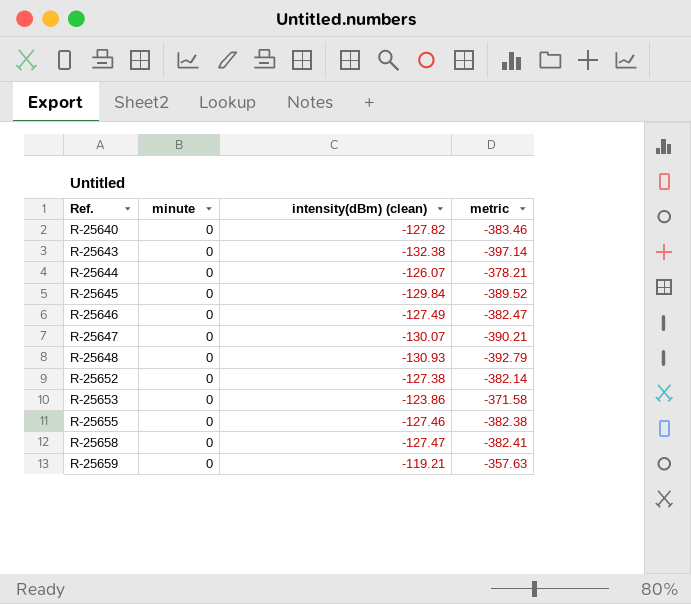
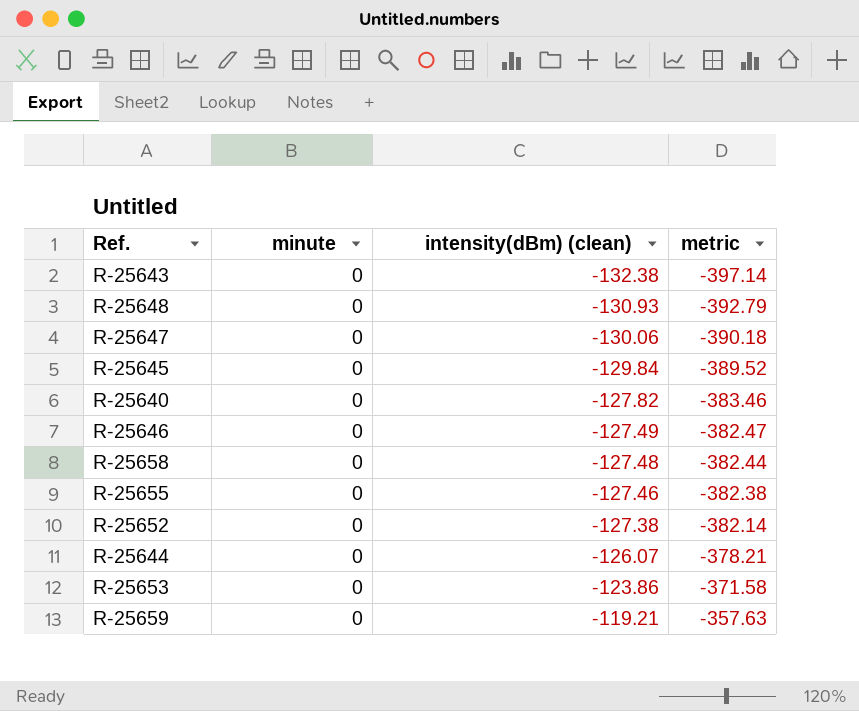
row order: Ref. ascending -> intensity(dBm) (clean) ascending
R-25647 | intensity(dBm) (clean): -130.07 -> -130.06
R-25647 | metric: -390.21 -> -390.18
R-25658 | intensity(dBm) (clean): -127.47 -> -127.48
R-25658 | metric: -382.41 -> -382.44

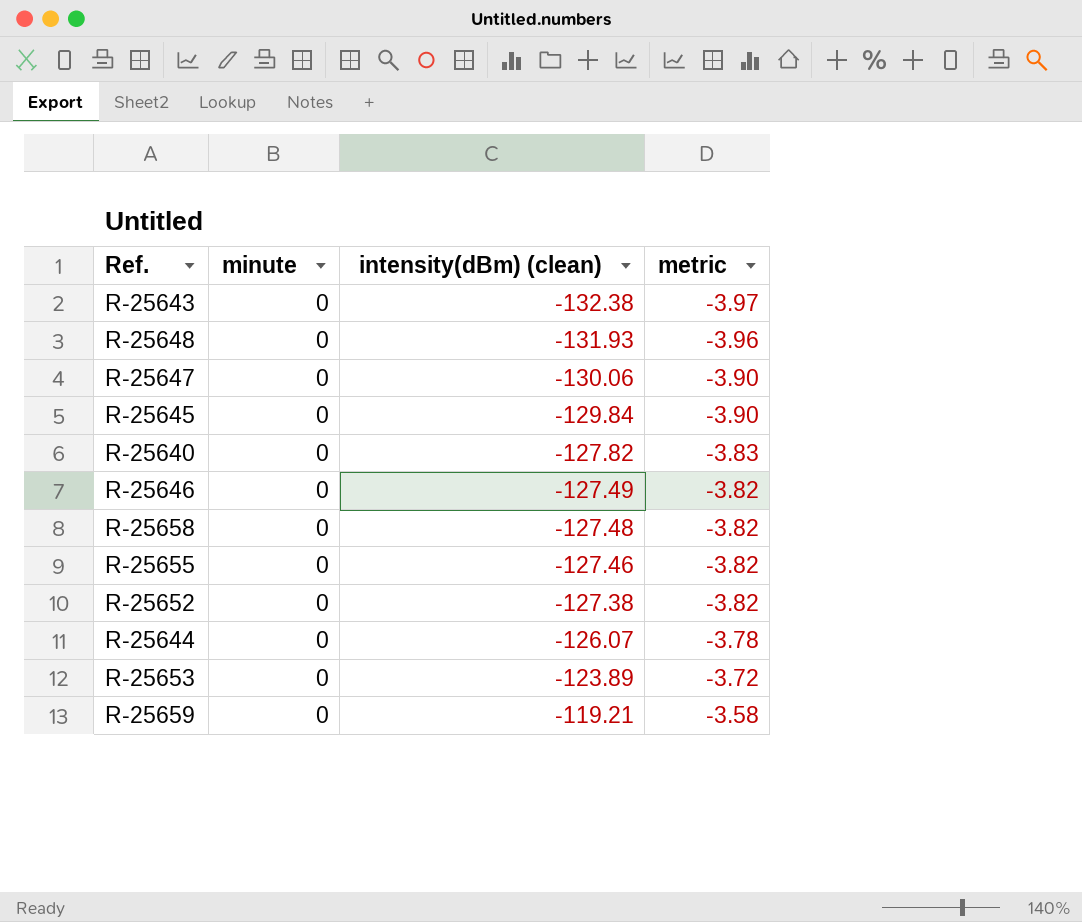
column metric | formula: [intensity(dBm) (clean)] * 3 -> [intensity(dBm) (clean)] * 0.03
R-25648 | intensity(dBm) (clean): -130.93 -> -131.93
R-25653 | intensity(dBm) (clean): -123.86 -> -123.89

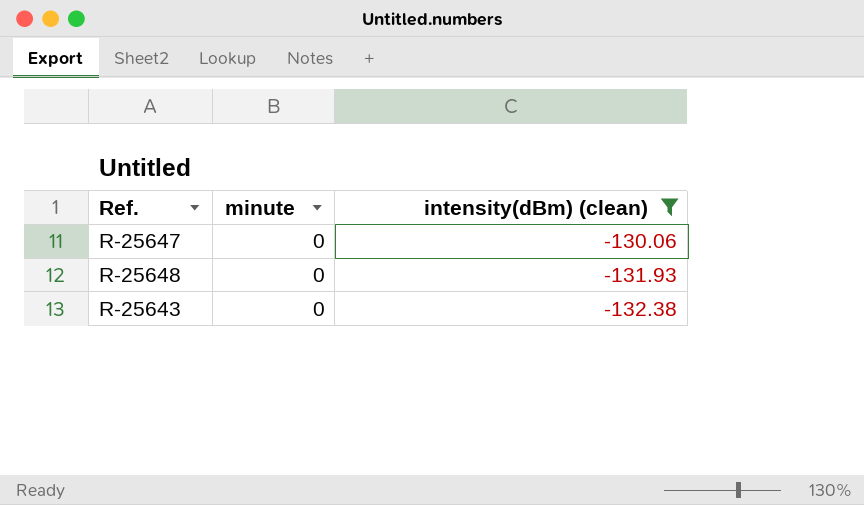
filter: none -> intensity(dBm) (clean) <= -130.06
row order: intensity(dBm) (clean) ascending -> intensity(dBm) (clean) descending
column metric | formula: [intensity(dBm) (clean)] * 0.03 -> none

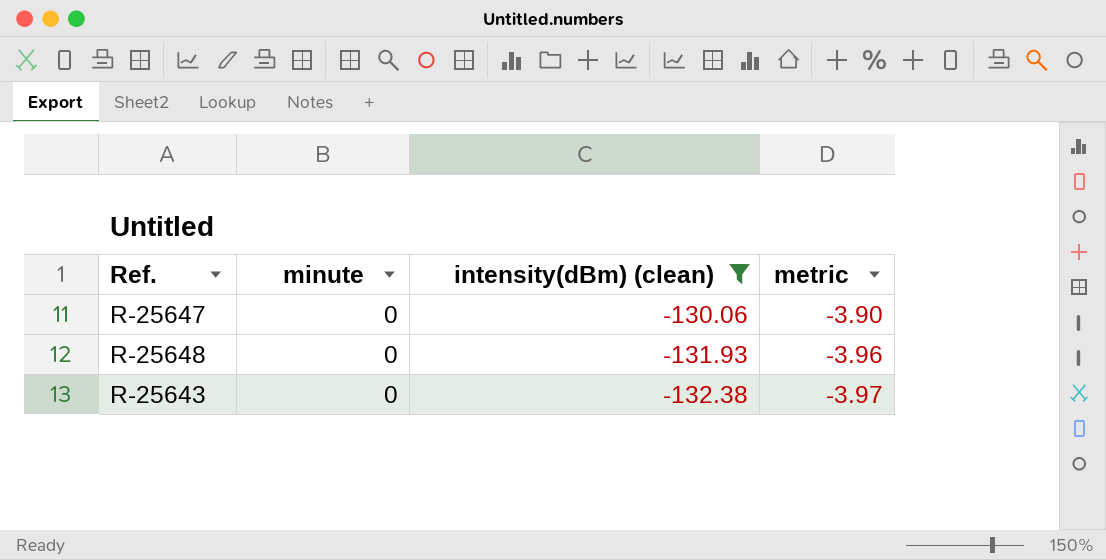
column metric | formula: none -> [intensity(dBm) (clean)] * 0.03

